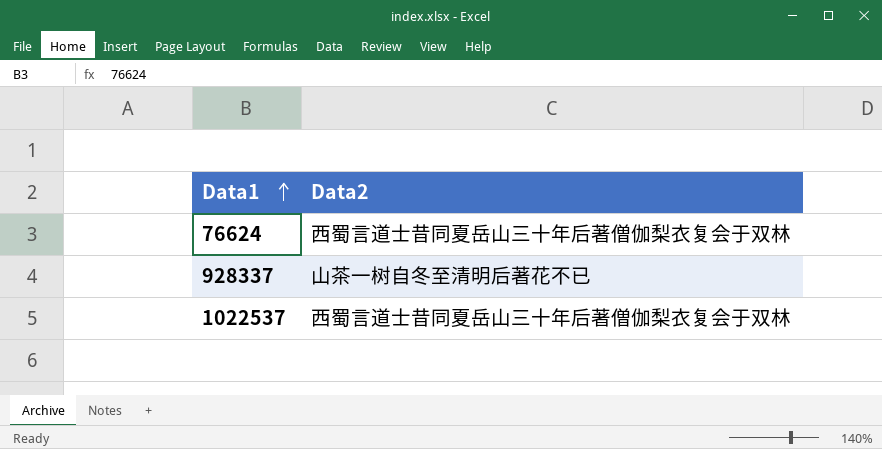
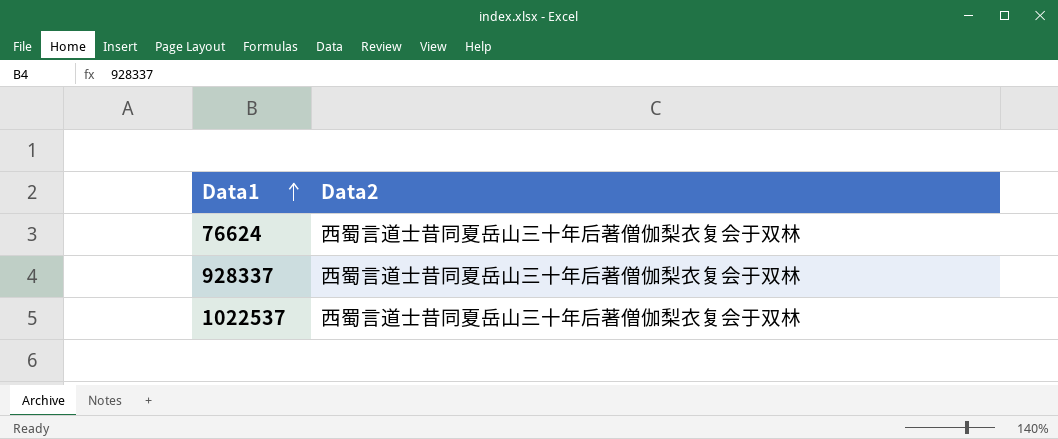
928337 | Data2: 山茶一树自冬至清明后著花不已 -> 西蜀言道士昔同夏岳山三十年后著僧伽梨衣复会于双林

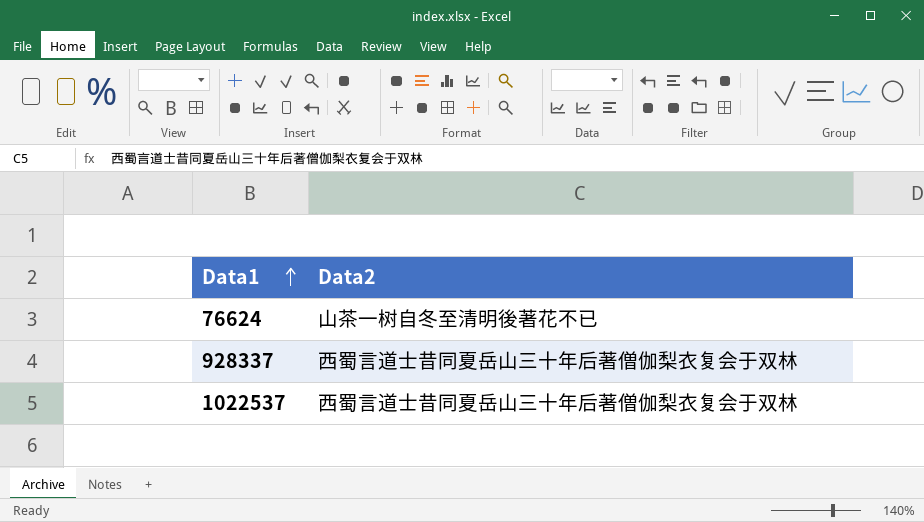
76624 | Data2: 西蜀言道士昔同夏岳山三十年后著僧伽梨衣复会于双林 -> 山茶一树自冬至清明後著花不已

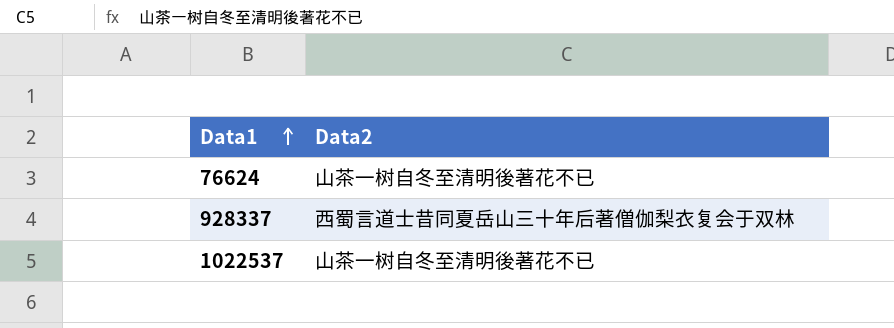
1022537 | Data2: 西蜀言道士昔同夏岳山三十年后著僧伽梨衣复会于双林 -> 山茶一树自冬至清明後著花不已

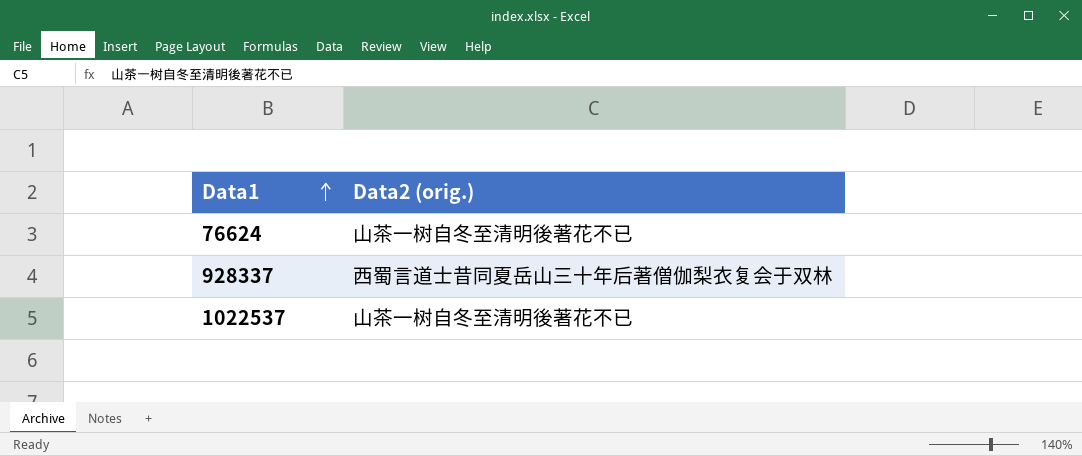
column name: Data2 -> Data2 (orig.)

